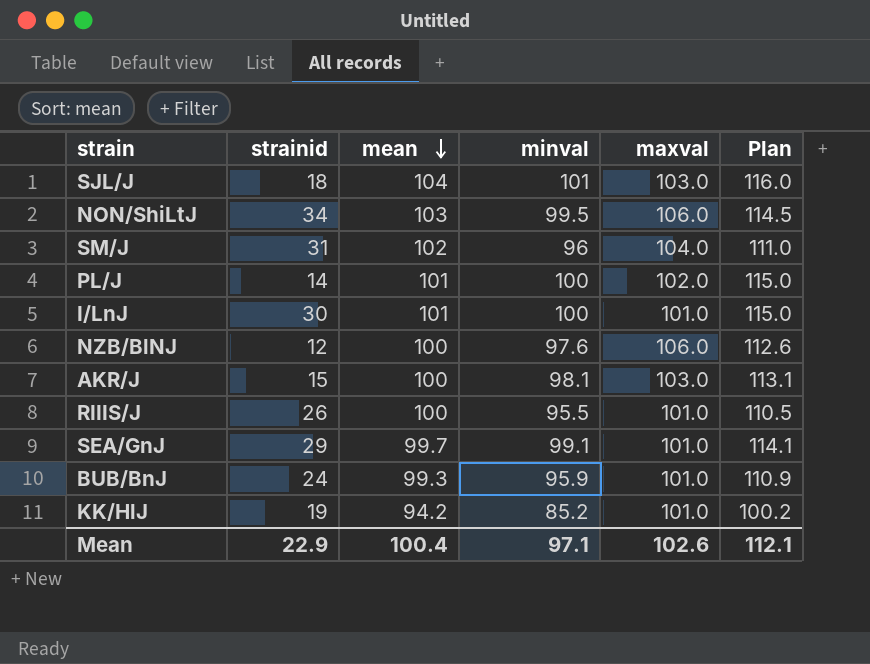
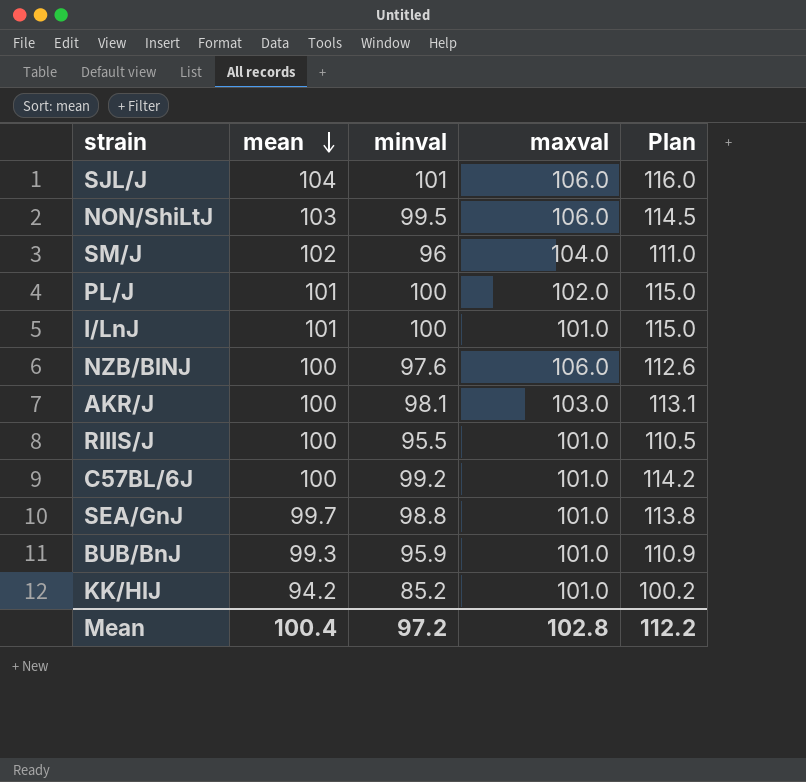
column strainid | position: 2 -> none
SJL/J | maxval: 103.0 -> 106.0
row C57BL/6J: none -> 100 | 99.2 | 101.0 | 114.2
SEA/GnJ | minval: 99.1 -> 98.8
SEA/GnJ | Plan: 114.1 -> 113.8
Mean | minval: 97.1 -> 97.2
Mean | maxval: 102.6 -> 102.8
Mean | Plan: 112.1 -> 112.2

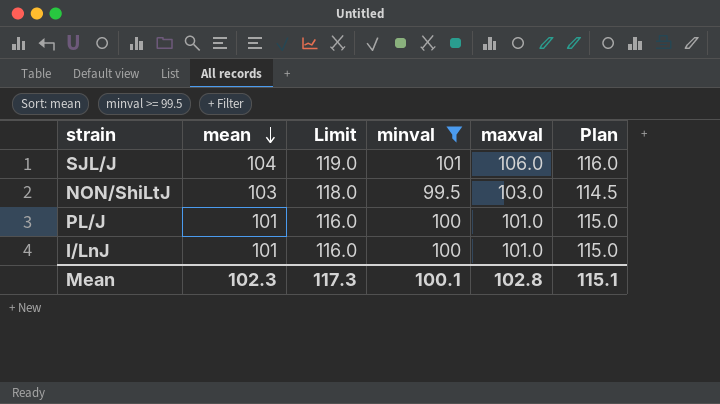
filter: none -> minval >= 99.5
column Limit | formula: none -> [mean] + 15
NON/ShiLtJ | maxval: 106.0 -> 103.0
PL/J | maxval: 102.0 -> 101.0
Mean | mean: 100.4 -> 102.3
Mean | minval: 97.2 -> 100.1
Mean | Plan: 112.2 -> 115.1

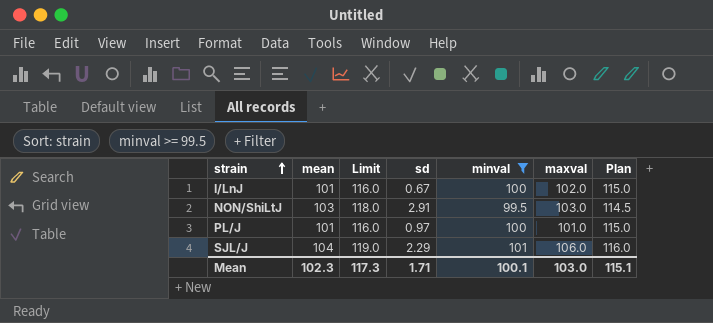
row order: mean descending -> strain ascending
column sd | position: none -> 4
I/LnJ | maxval: 101.0 -> 102.0
Mean | maxval: 102.8 -> 103.0

